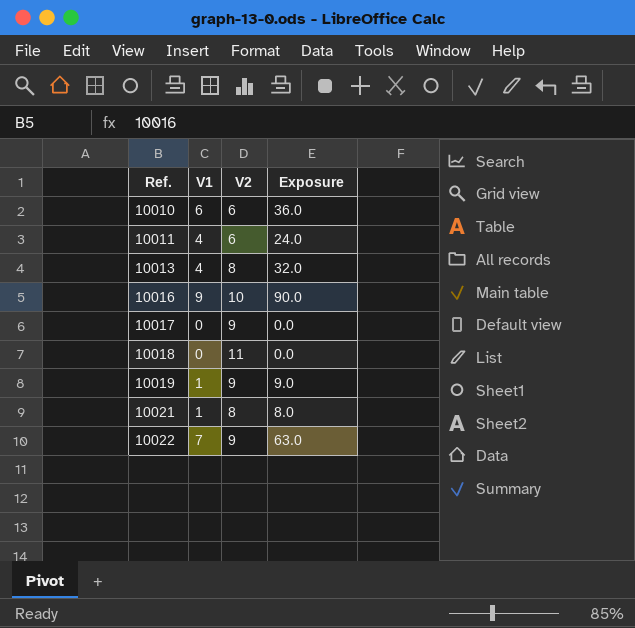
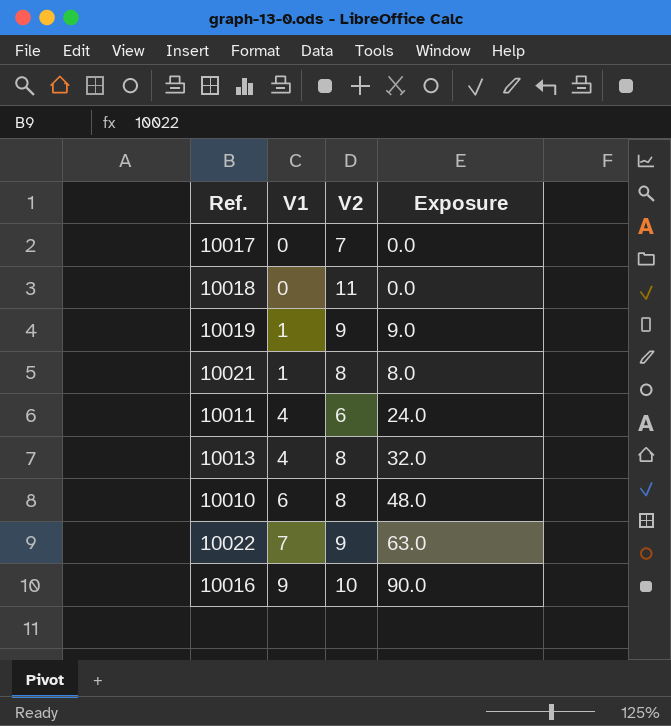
row order: Ref. ascending -> V1 ascending
10017 | V2: 9 -> 7
10010 | V2: 6 -> 8
10010 | Exposure: 36.0 -> 48.0

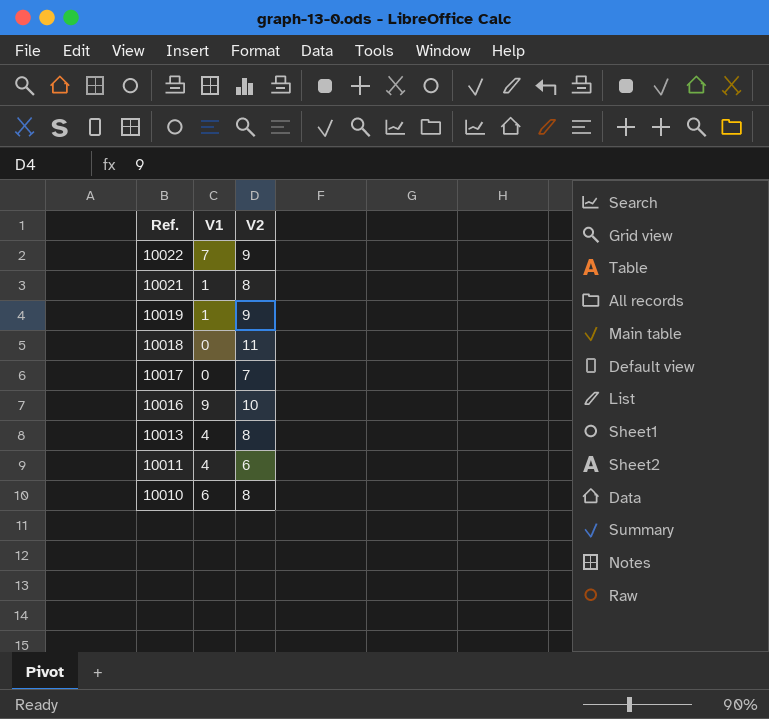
row order: V1 ascending -> Ref. descending
column Exposure | formula: [V1] * [V2] -> none

